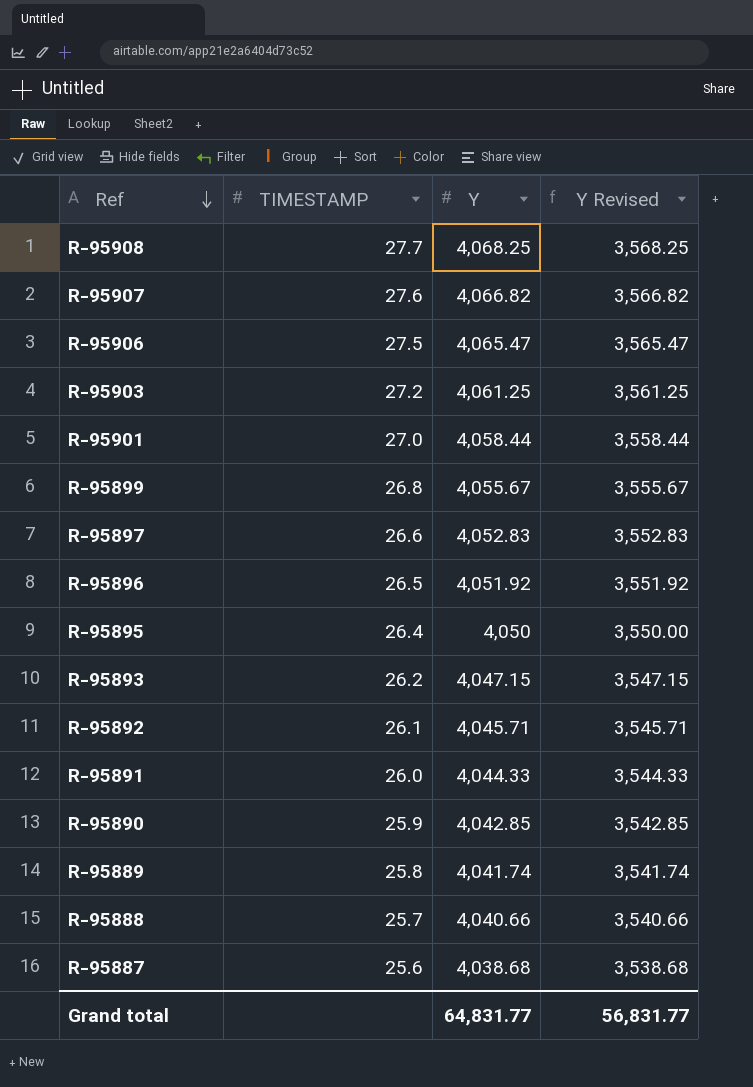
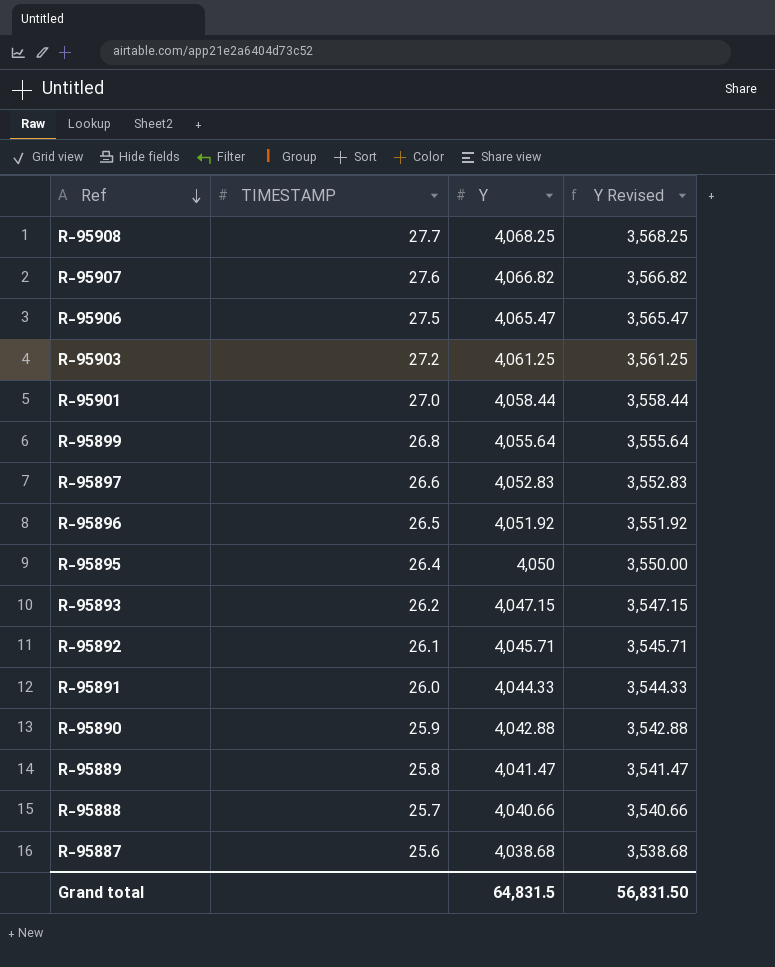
R-95899 | Y: 4,055.67 -> 4,055.64
R-95899 | Y Revised: 3,555.67 -> 3,555.64
R-95890 | Y: 4,042.85 -> 4,042.88
R-95890 | Y Revised: 3,542.85 -> 3,542.88
R-95889 | Y: 4,041.74 -> 4,041.47
R-95889 | Y Revised: 3,541.74 -> 3,541.47
Grand total | Y: 64,831.77 -> 64,831.5
Grand total | Y Revised: 56,831.77 -> 56,831.50

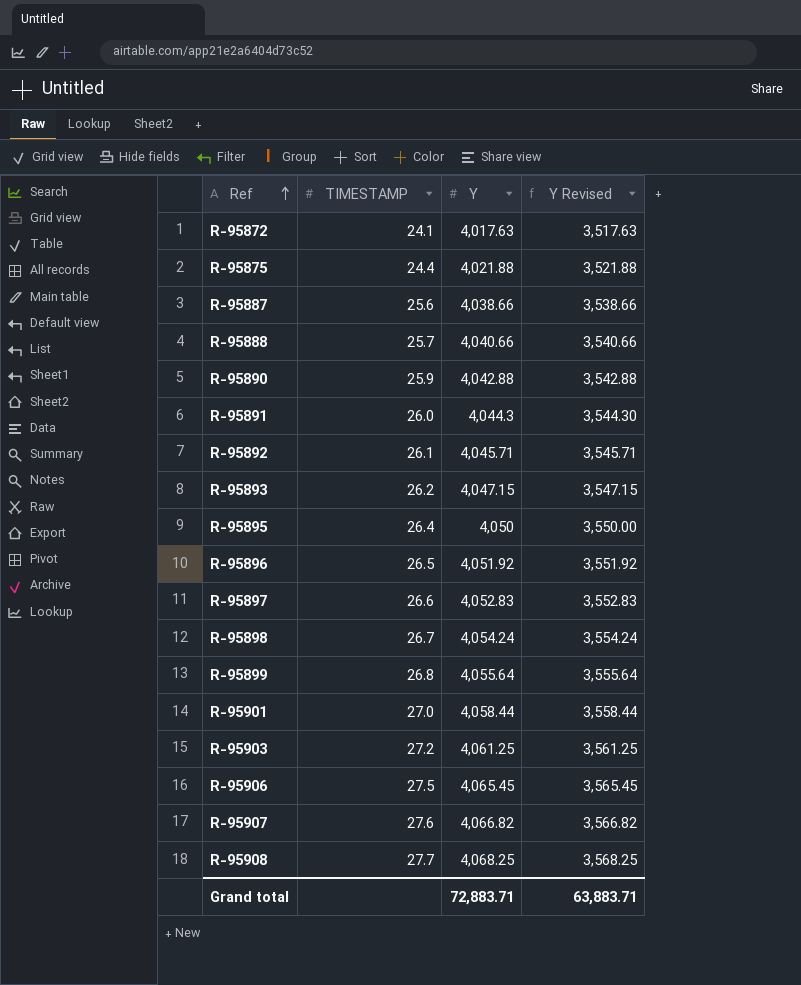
row order: Ref descending -> Ref ascending
row R-95889: 25.8 | 4,041.47 | 3,541.47 -> none
row R-95872: none -> 24.1 | 4,017.63 | 3,517.63
row R-95875: none -> 24.4 | 4,021.88 | 3,521.88
R-95887 | Y: 4,038.68 -> 4,038.66
R-95887 | Y Revised: 3,538.68 -> 3,538.66
R-95891 | Y: 4,044.33 -> 4,044.3
R-95891 | Y Revised: 3,544.33 -> 3,544.30
row R-95898: none -> 26.7 | 4,054.24 | 3,554.24
R-95906 | Y: 4,065.47 -> 4,065.45
R-95906 | Y Revised: 3,565.47 -> 3,565.45
Grand total | Y: 64,831.5 -> 72,883.71
Grand total | Y Revised: 56,831.50 -> 63,883.71

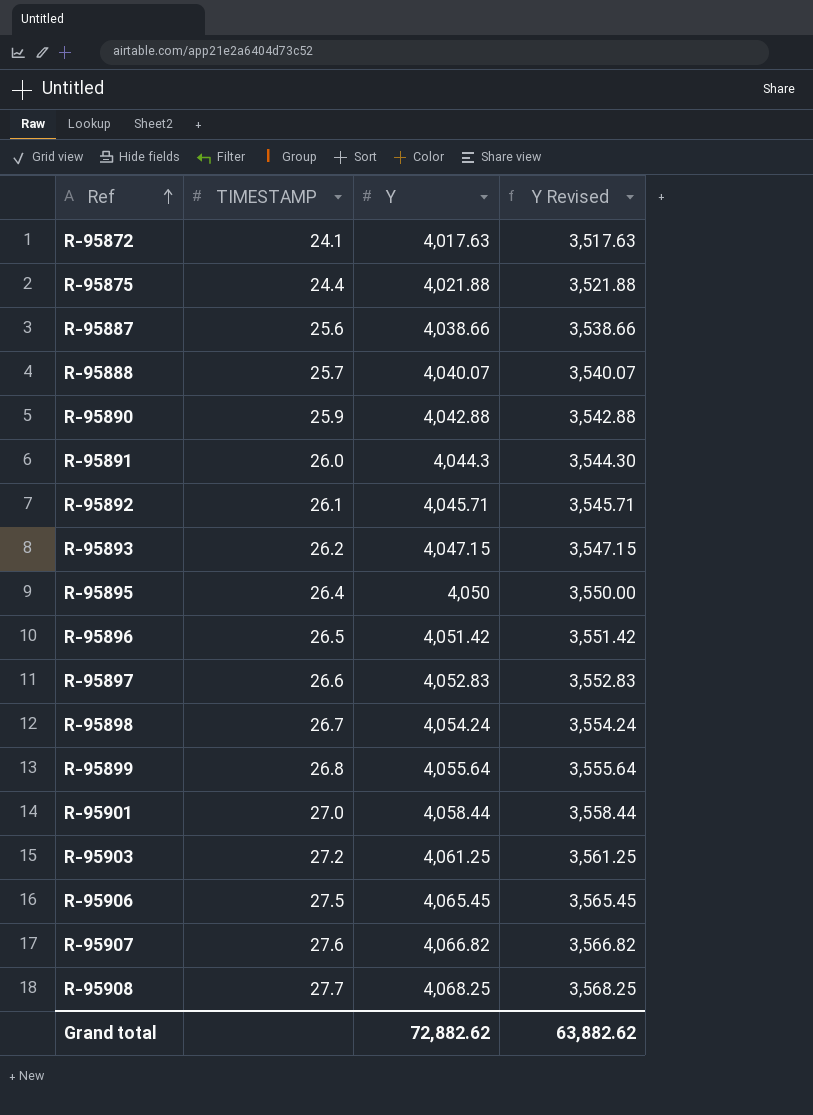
R-95888 | Y: 4,040.66 -> 4,040.07
R-95888 | Y Revised: 3,540.66 -> 3,540.07
R-95896 | Y: 4,051.92 -> 4,051.42
R-95896 | Y Revised: 3,551.92 -> 3,551.42
Grand total | Y: 72,883.71 -> 72,882.62
Grand total | Y Revised: 63,883.71 -> 63,882.62

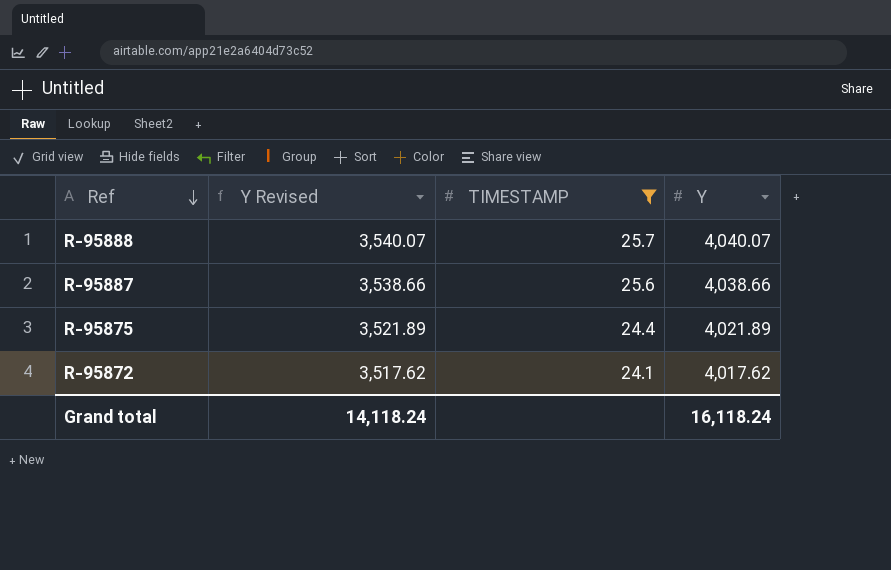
filter: none -> TIMESTAMP <= 25.7
row order: Ref ascending -> Ref descending
column Y Revised | position: 4 -> 2
R-95875 | Y Revised: 3,521.88 -> 3,521.89
R-95875 | Y: 4,021.88 -> 4,021.89
R-95872 | Y Revised: 3,517.63 -> 3,517.62
R-95872 | Y: 4,017.63 -> 4,017.62
Grand total | Y Revised: 63,882.62 -> 14,118.24
Grand total | Y: 72,882.62 -> 16,118.24

